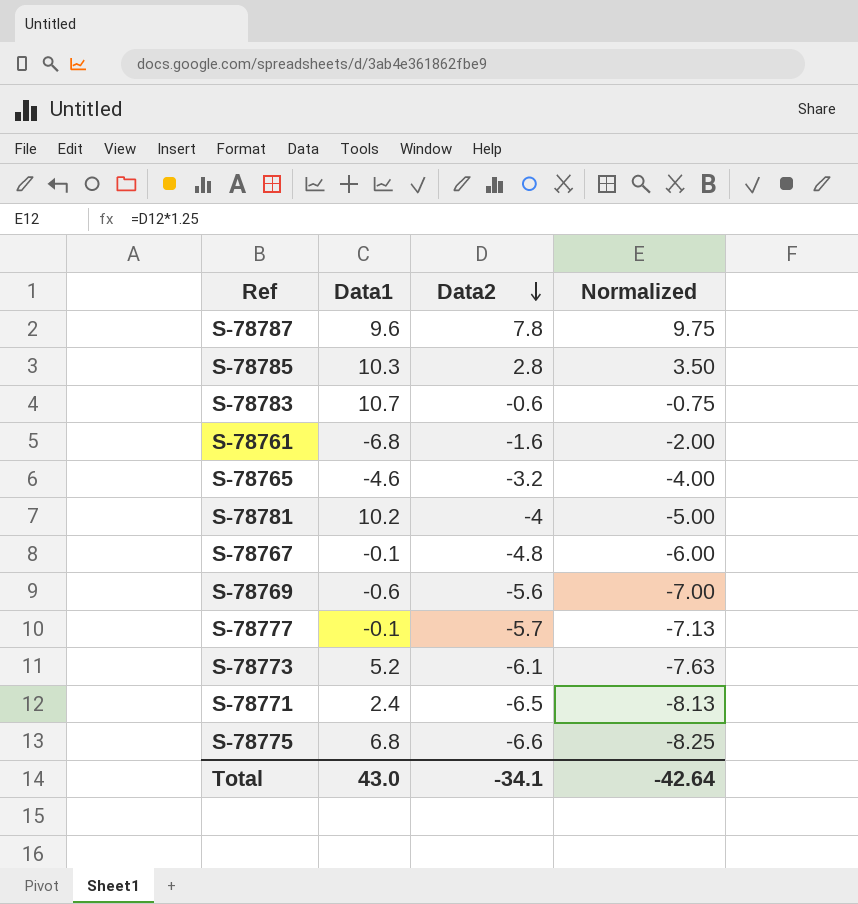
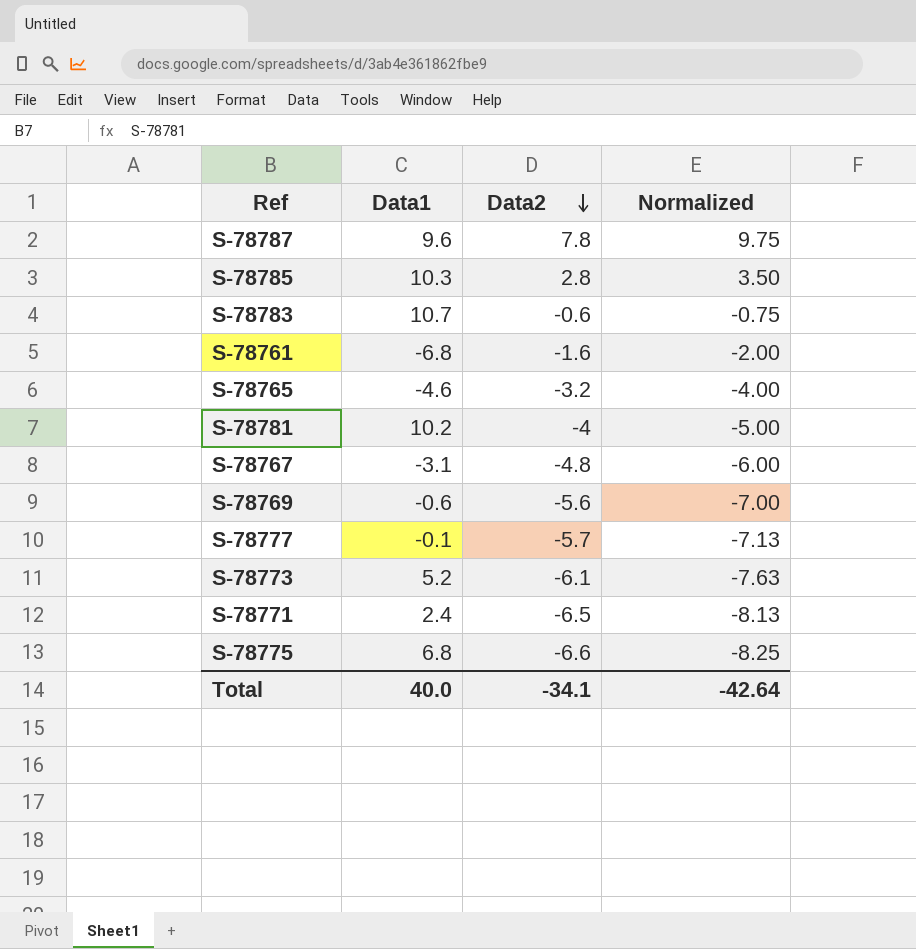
S-78767 | Data1: -0.1 -> -3.1
Total | Data1: 43.0 -> 40.0

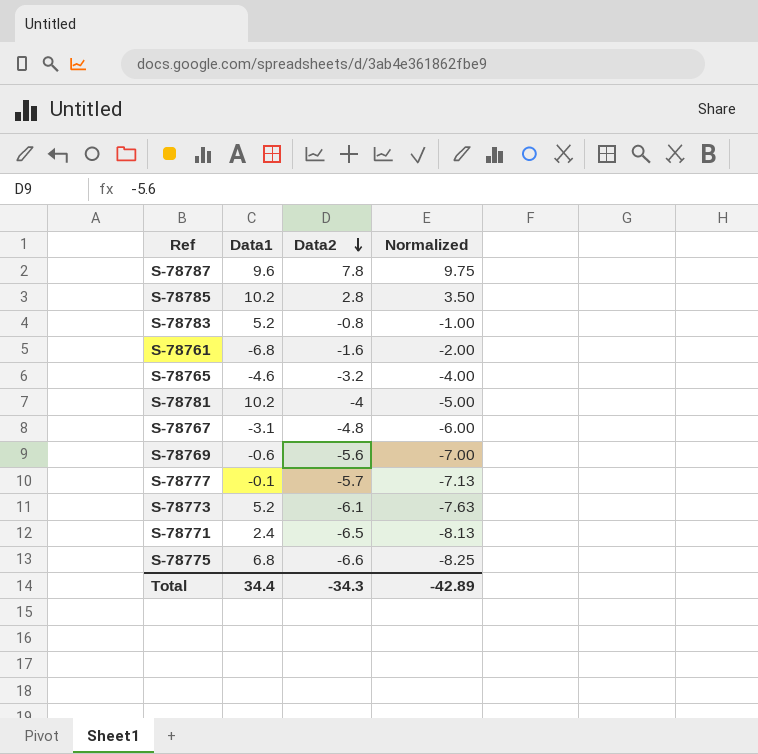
S-78785 | Data1: 10.3 -> 10.2
S-78783 | Data1: 10.7 -> 5.2
S-78783 | Data2: -0.6 -> -0.8
S-78783 | Normalized: -0.75 -> -1.00
Total | Data1: 40.0 -> 34.4
Total | Data2: -34.1 -> -34.3
Total | Normalized: -42.64 -> -42.89

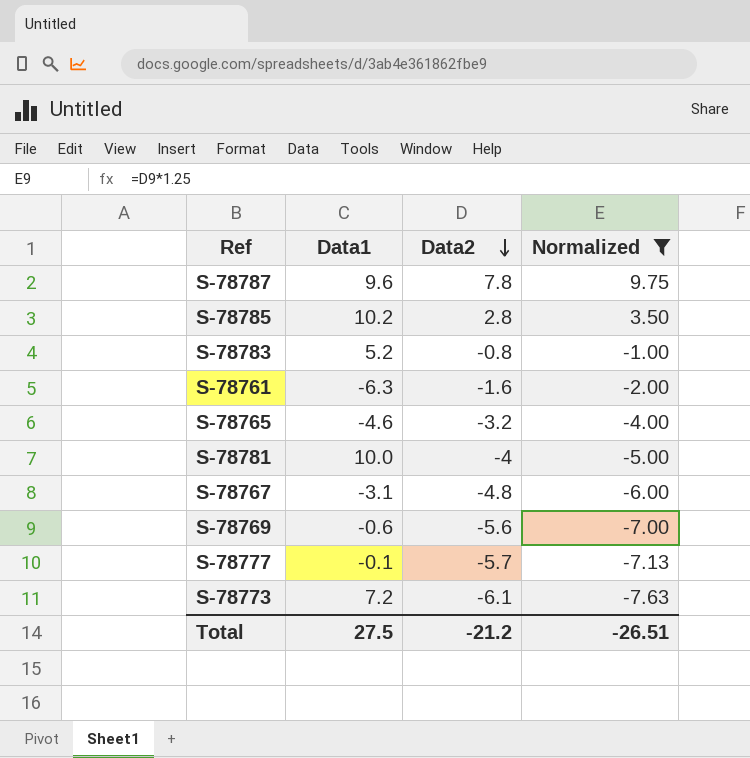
filter: none -> Normalized >= -7.63
S-78761 | Data1: -6.8 -> -6.3
S-78781 | Data1: 10.2 -> 10.0
S-78773 | Data1: 5.2 -> 7.2
Total | Data1: 34.4 -> 27.5
Total | Data2: -34.3 -> -21.2
Total | Normalized: -42.89 -> -26.51

